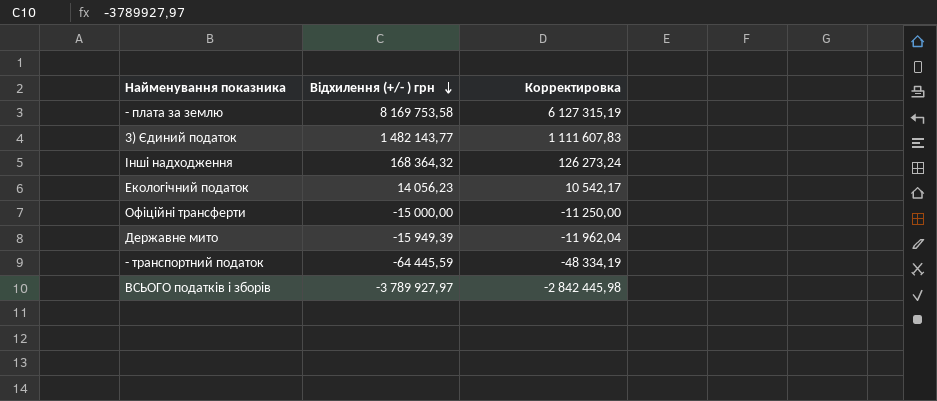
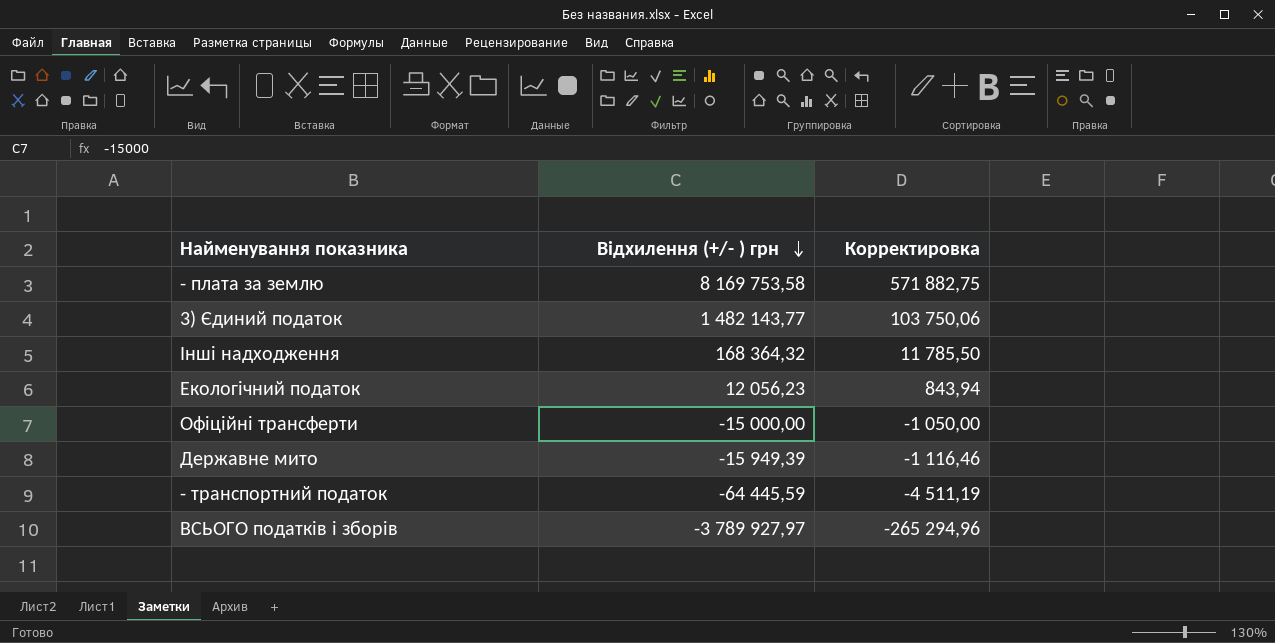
column Корректировка | formula: [Відхилення (+/- ) грн] * 0,75 -> [Відхилення (+/- ) грн] * 0,07
Екологічний податок | Відхилення (+/- ) грн: 14 056,23 -> 12 056,23

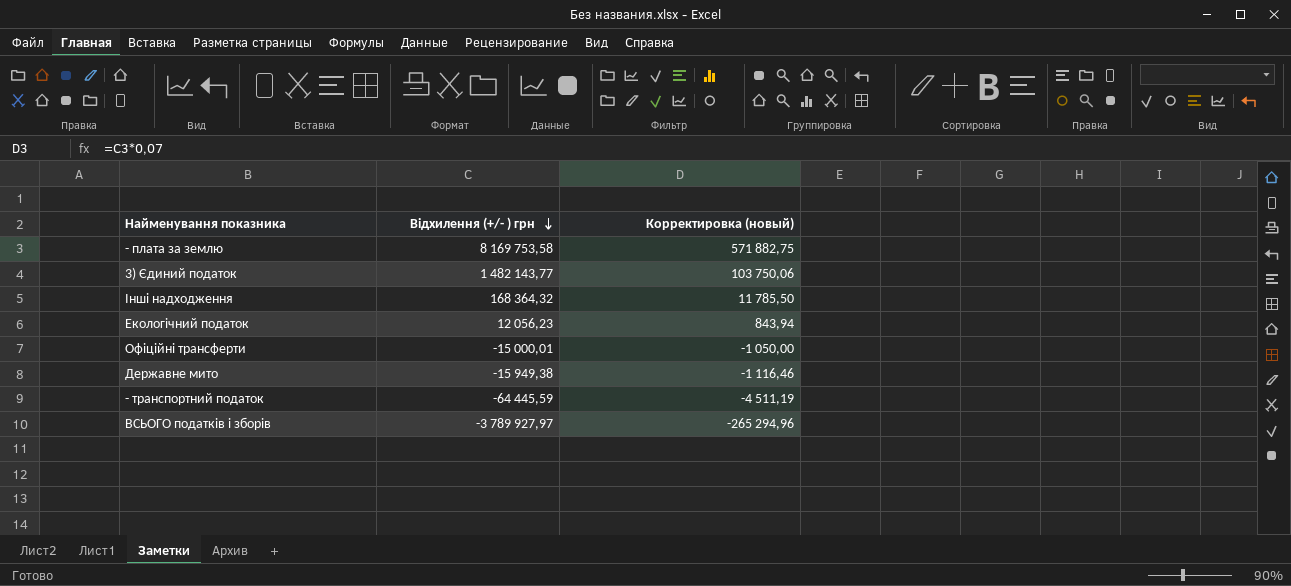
column name: Корректировка -> Корректировка (новый)
Офіційні трансферти | Відхилення (+/- ) грн: -15 000,00 -> -15 000,01
Державне мито | Відхилення (+/- ) грн: -15 949,39 -> -15 949,38

